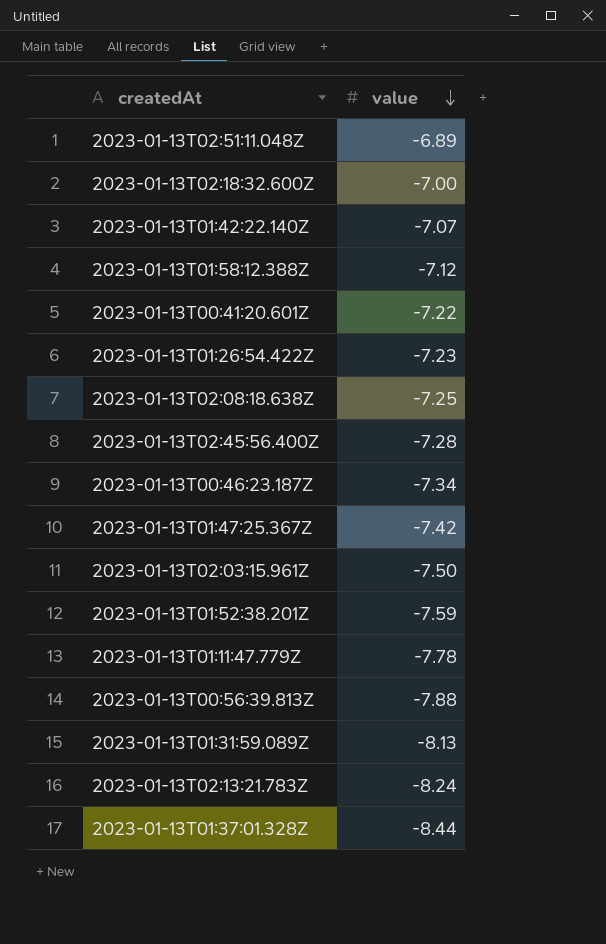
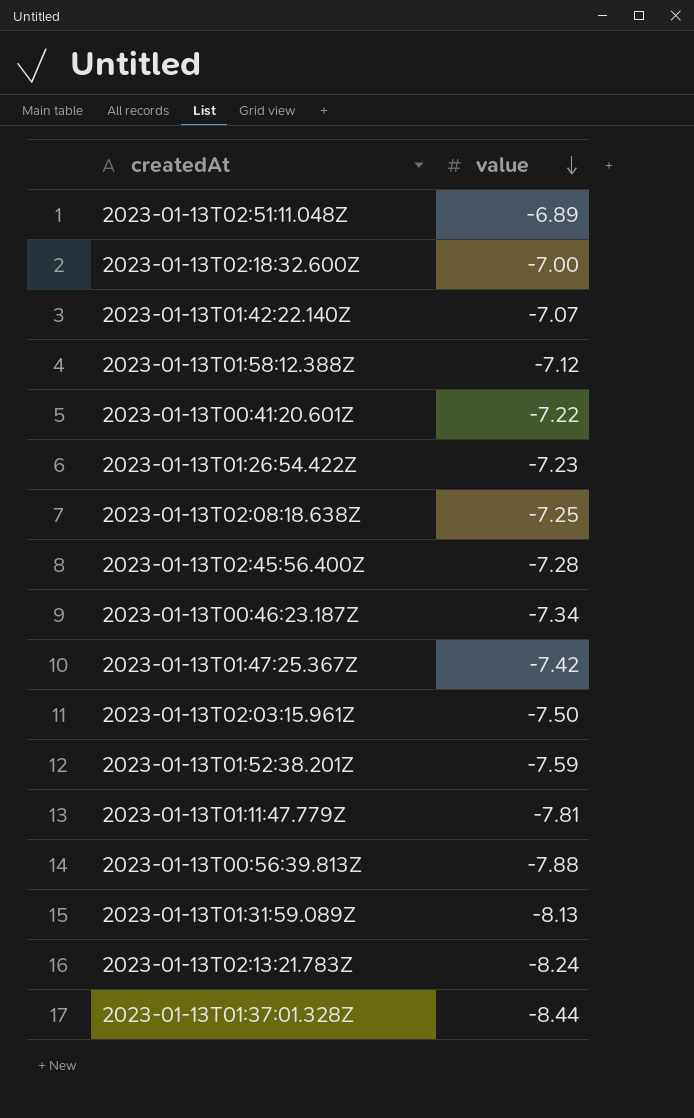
2023-01-13T01:11:47.779Z | value: -7.78 -> -7.81

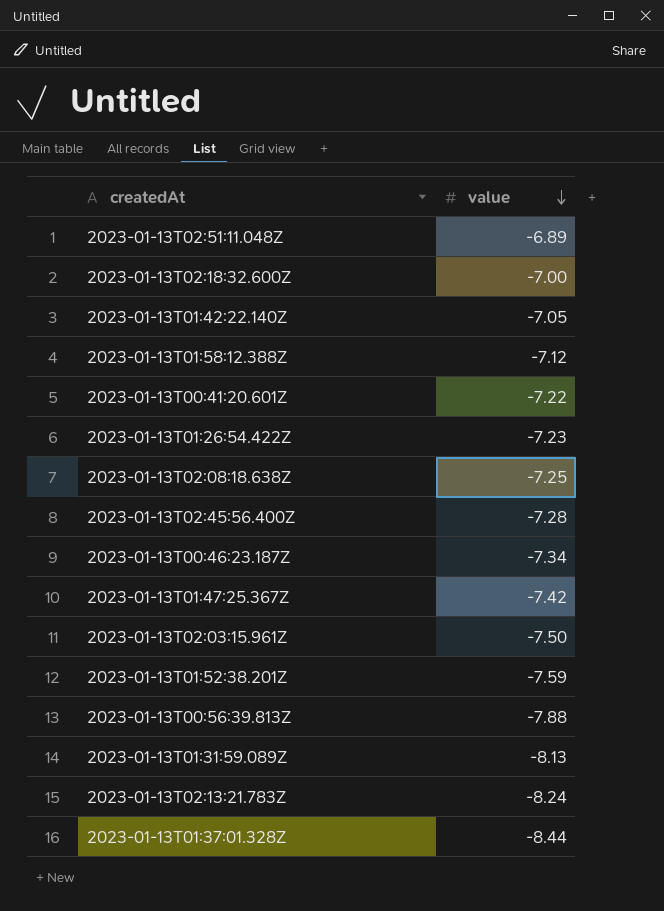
row 2023-01-13T01:11:47.779Z: -7.81 -> none
2023-01-13T01:42:22.140Z | value: -7.07 -> -7.05

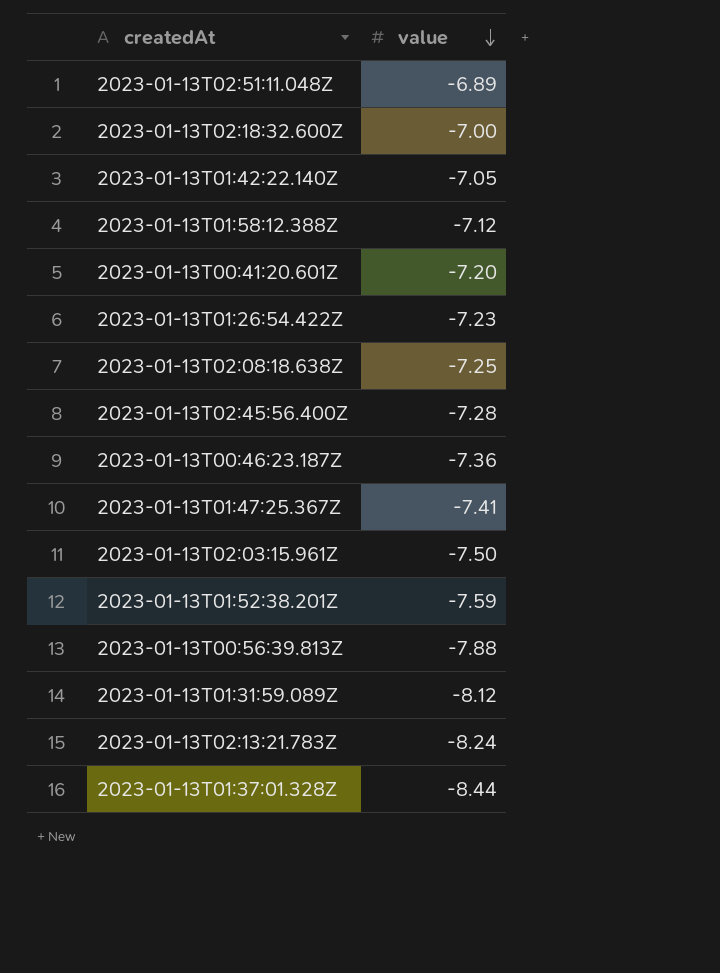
2023-01-13T00:41:20.601Z | value: -7.22 -> -7.20
2023-01-13T00:46:23.187Z | value: -7.34 -> -7.36
2023-01-13T01:47:25.367Z | value: -7.42 -> -7.41
2023-01-13T01:31:59.089Z | value: -8.13 -> -8.12

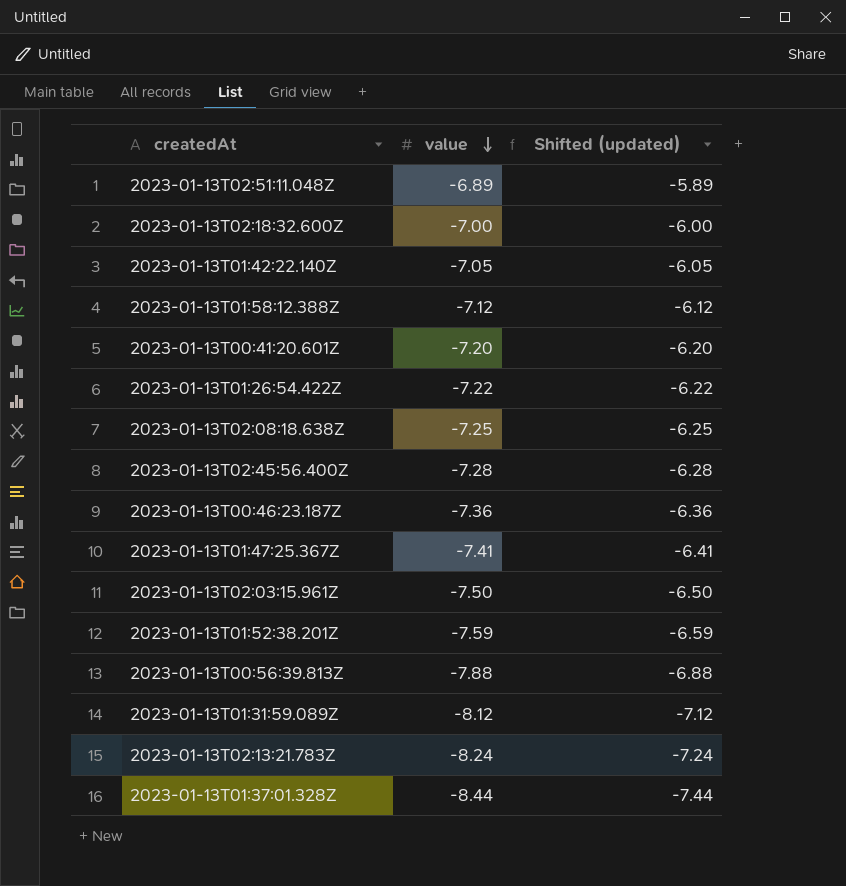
column Shifted (updated) | formula: none -> [value] + 1
2023-01-13T01:26:54.422Z | value: -7.23 -> -7.22

